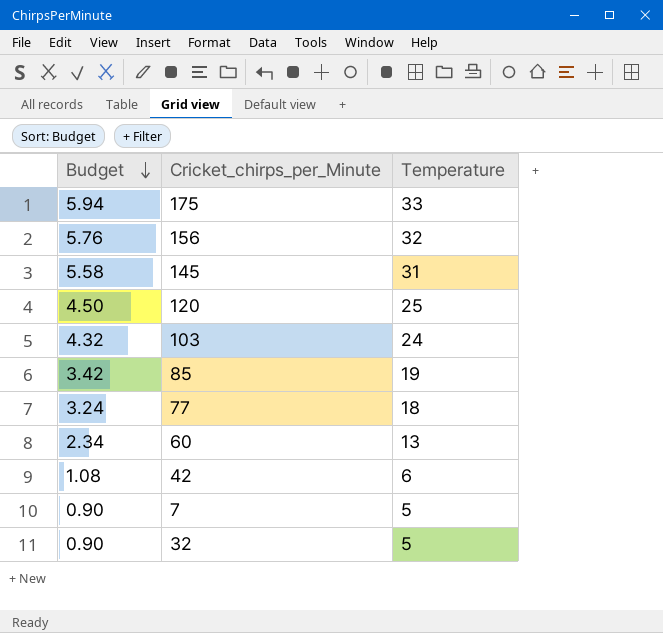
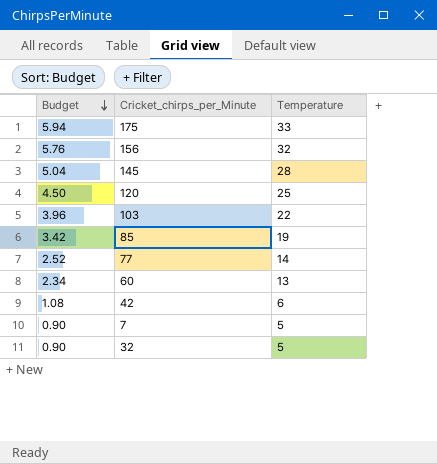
145 | Budget: 5.58 -> 5.04
145 | Temperature: 31 -> 28
103 | Budget: 4.32 -> 3.96
103 | Temperature: 24 -> 22
77 | Budget: 3.24 -> 2.52
77 | Temperature: 18 -> 14

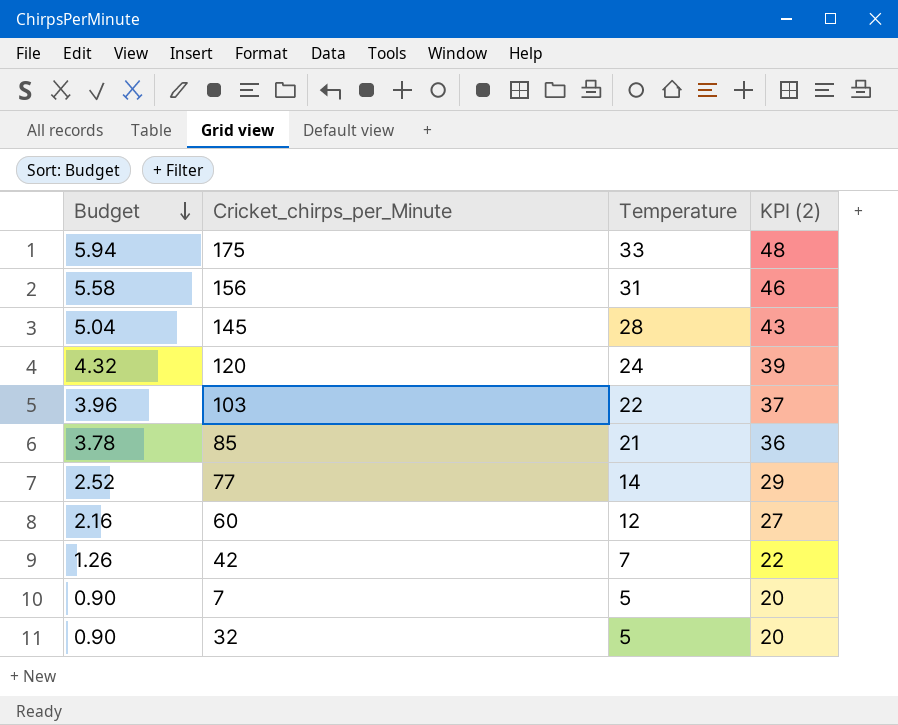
column KPI (2) | formula: none -> [Temperature] + 15
156 | Budget: 5.76 -> 5.58
156 | Temperature: 32 -> 31
120 | Budget: 4.50 -> 4.32
120 | Temperature: 25 -> 24
85 | Budget: 3.42 -> 3.78
85 | Temperature: 19 -> 21
60 | Budget: 2.34 -> 2.16
60 | Temperature: 13 -> 12
42 | Budget: 1.08 -> 1.26
42 | Temperature: 6 -> 7

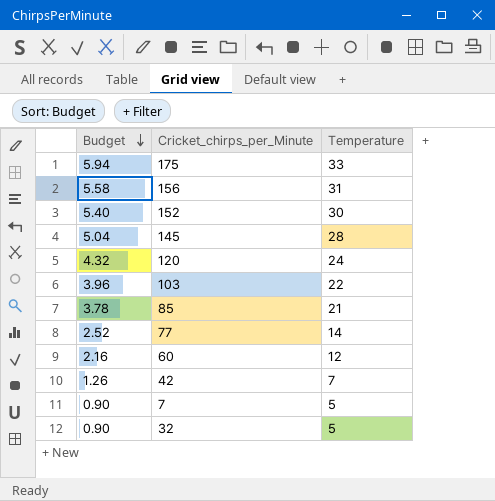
column KPI (2) | formula: [Temperature] + 15 -> none
row 152: none -> 5.40 | 30

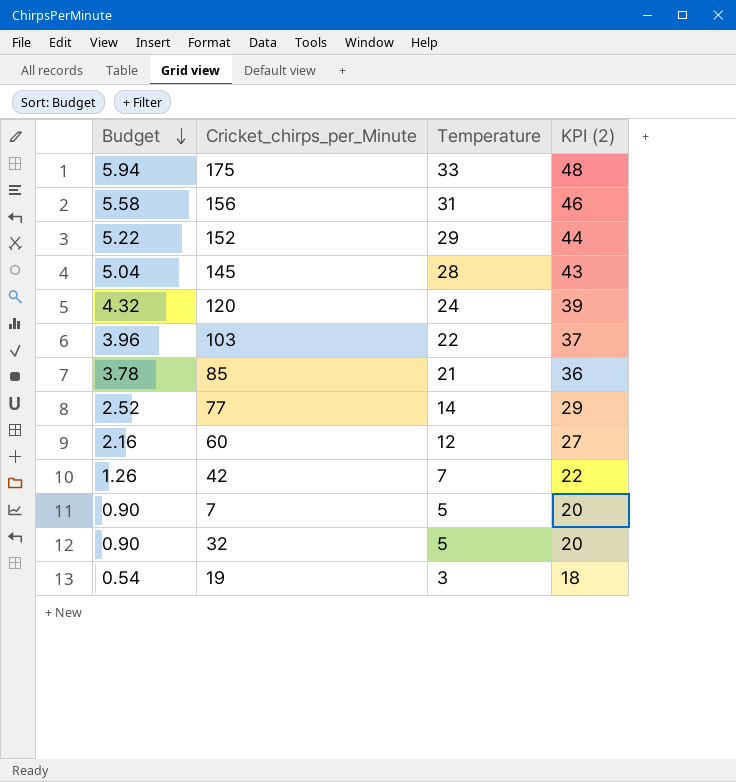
column KPI (2) | formula: none -> [Temperature] + 15
152 | Budget: 5.40 -> 5.22
152 | Temperature: 30 -> 29
row 19: none -> 0.54 | 3 | 18

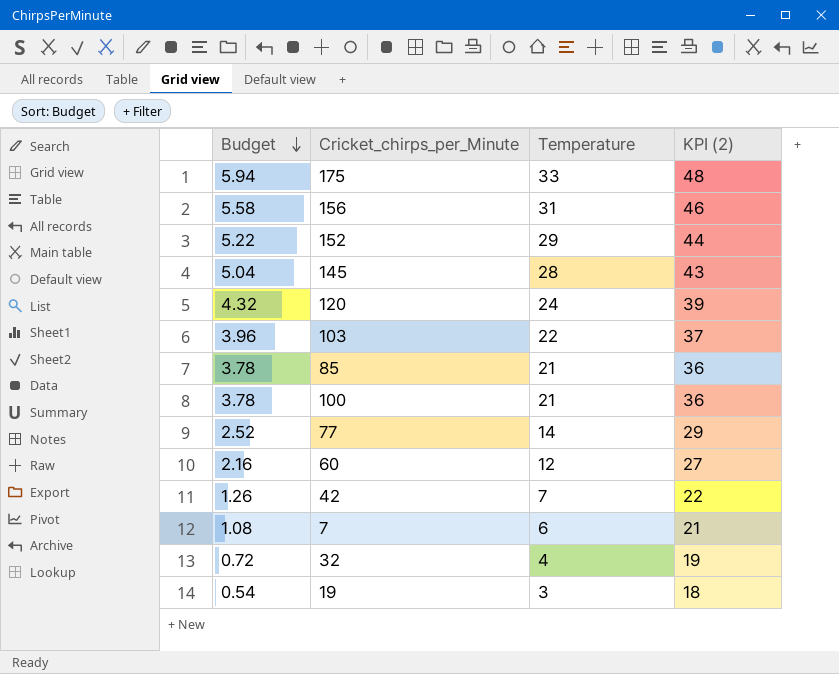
row 100: none -> 3.78 | 21 | 36
7 | Budget: 0.90 -> 1.08
7 | Temperature: 5 -> 6
7 | KPI (2): 20 -> 21
32 | Budget: 0.90 -> 0.72
32 | Temperature: 5 -> 4
32 | KPI (2): 20 -> 19

